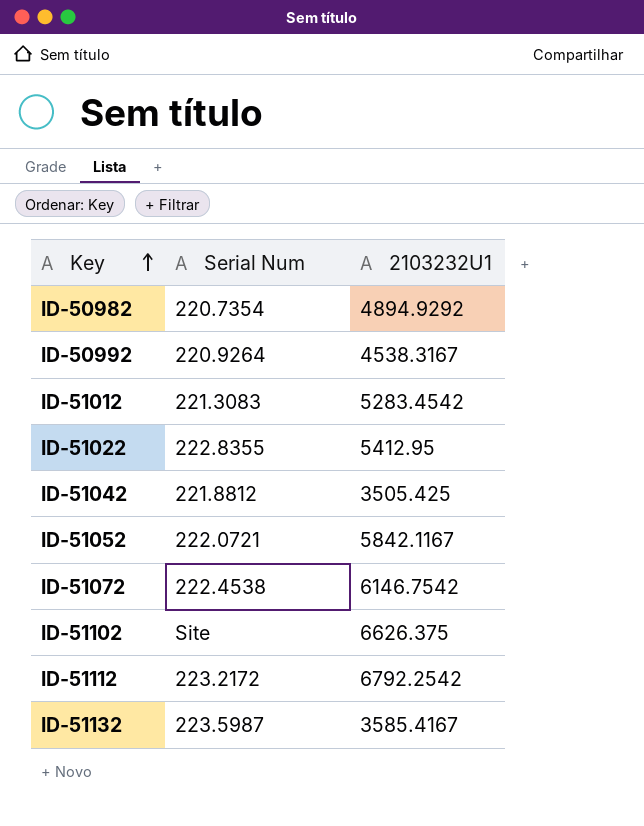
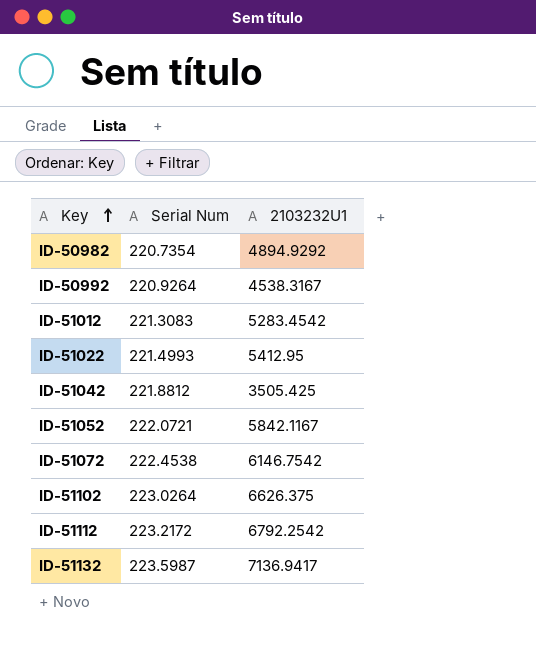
ID-51022 | Serial Num: 222.8355 -> 221.4993
ID-51102 | Serial Num: Site -> 223.0264
ID-51132 | 2103232U1: 3585.4167 -> 7136.9417

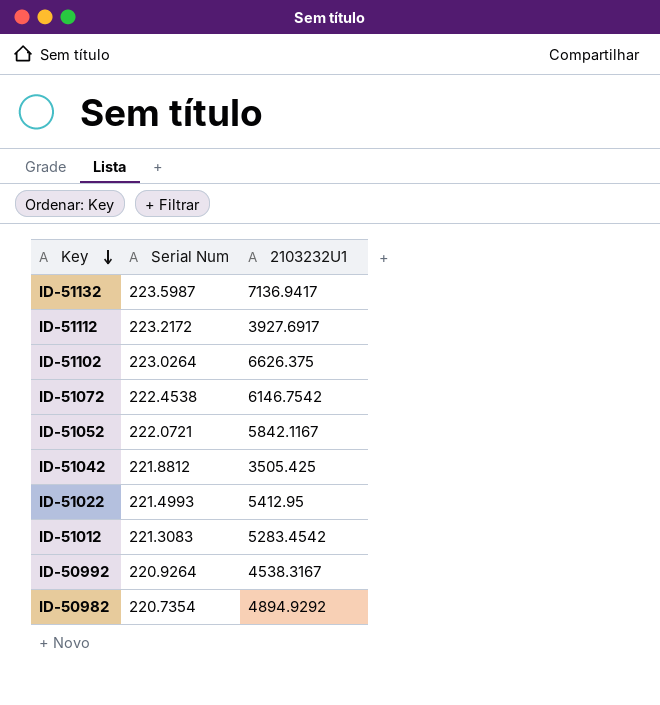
row order: Key ascending -> Key descending
ID-51112 | 2103232U1: 6792.2542 -> 3927.6917

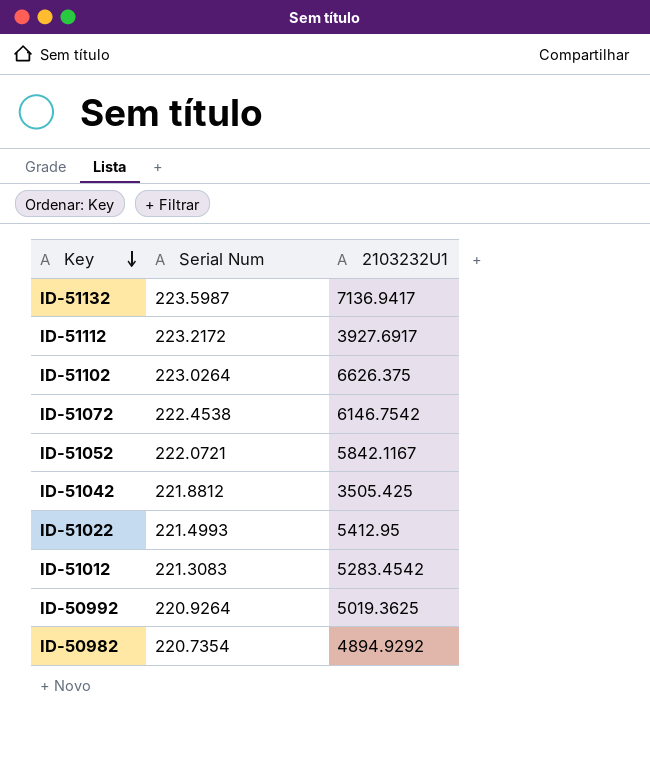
ID-50992 | 2103232U1: 4538.3167 -> 5019.3625

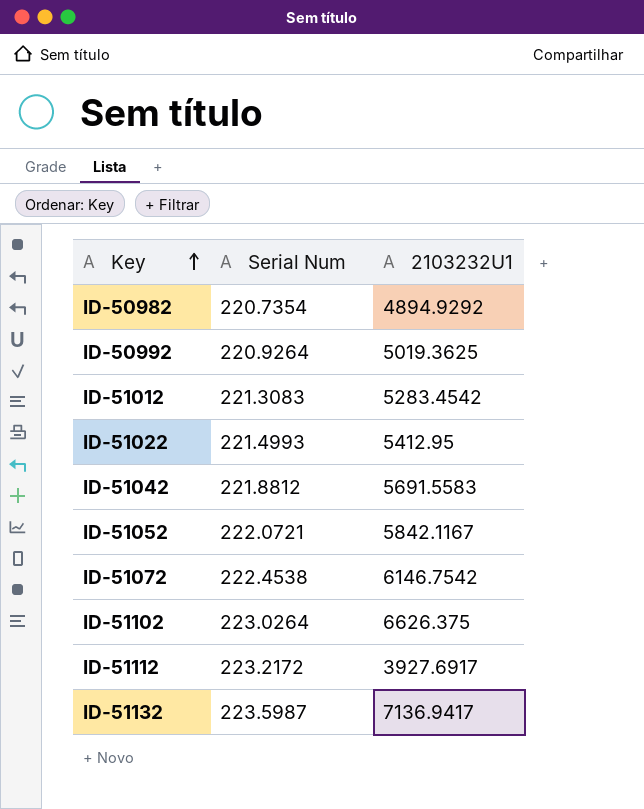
row order: Key descending -> Key ascending
ID-51042 | 2103232U1: 3505.425 -> 5691.5583

